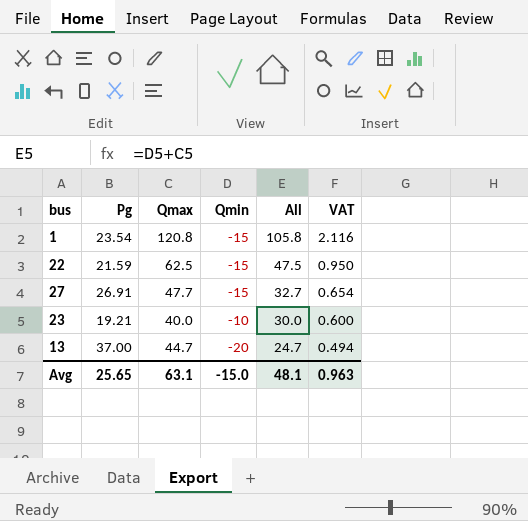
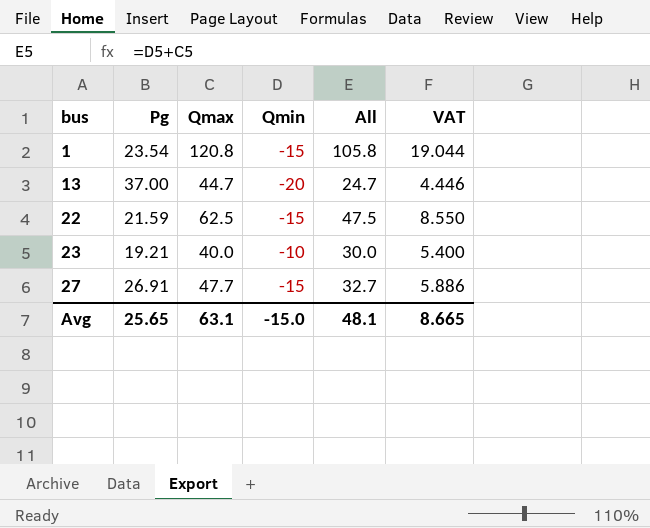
row order: All descending -> bus ascending
column VAT | formula: [All] * 0.02 -> [All] * 0.18
Avg | VAT: 0.963 -> 8.665

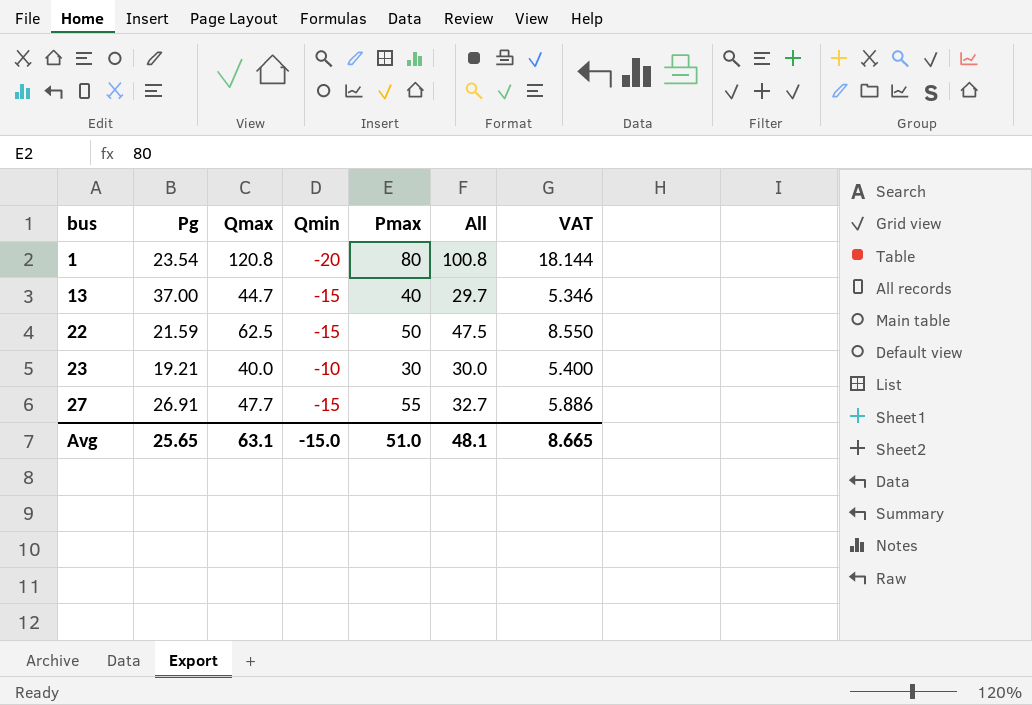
column Pmax | position: none -> 5
1 | Qmin: -15 -> -20
1 | All: 105.8 -> 100.8
1 | VAT: 19.044 -> 18.144
13 | Qmin: -20 -> -15
13 | All: 24.7 -> 29.7
13 | VAT: 4.446 -> 5.346

